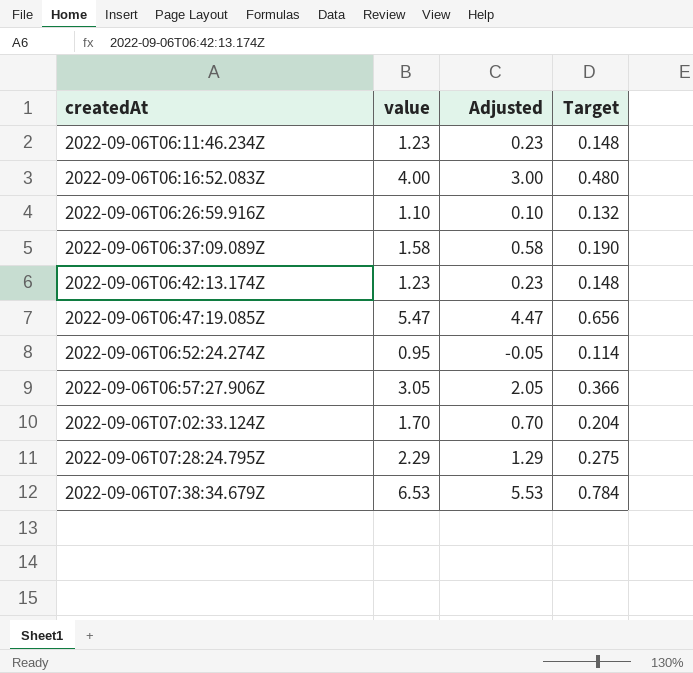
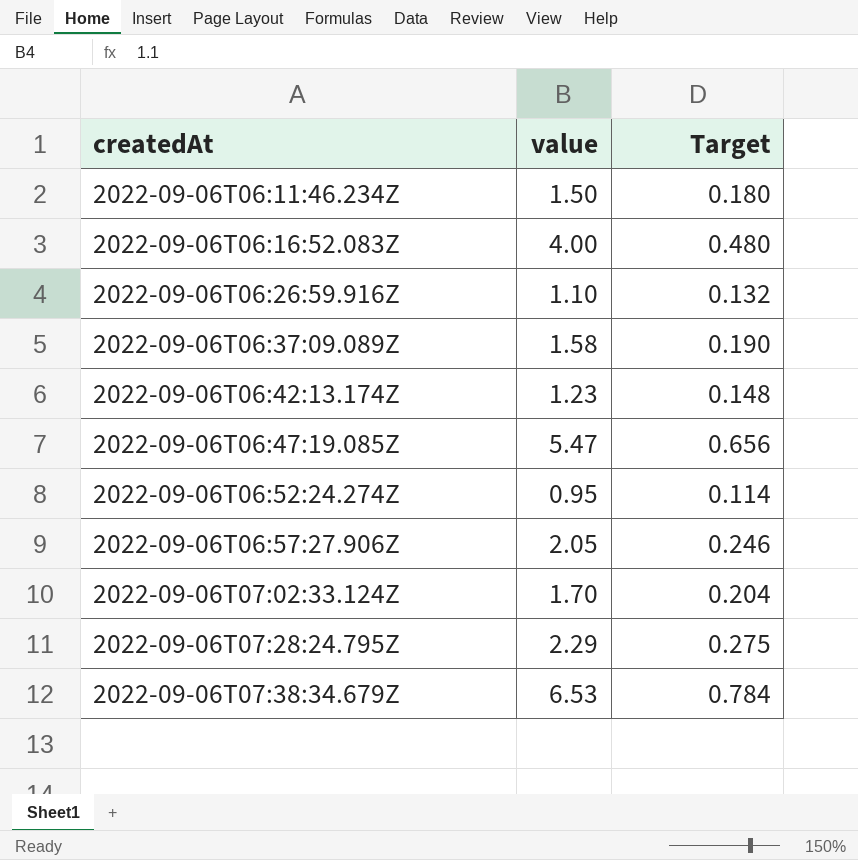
column Adjusted | formula: [value] - 1 -> none
2022-09-06T06:11:46.234Z | value: 1.23 -> 1.50
2022-09-06T06:11:46.234Z | Target: 0.148 -> 0.180
2022-09-06T06:57:27.906Z | value: 3.05 -> 2.05
2022-09-06T06:57:27.906Z | Target: 0.366 -> 0.246

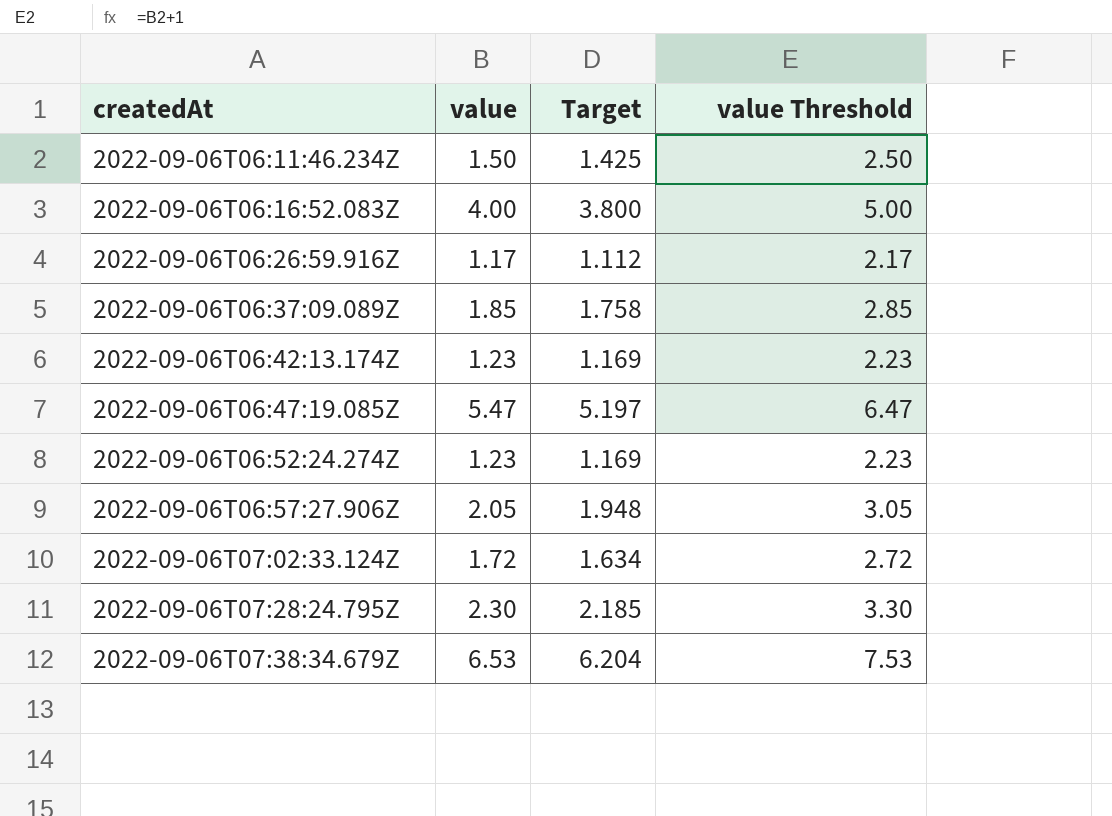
column Target | formula: [value] * 0.12 -> [value] * 0.95
column value Threshold | formula: none -> [value] + 1
2022-09-06T06:26:59.916Z | value: 1.10 -> 1.17
2022-09-06T06:37:09.089Z | value: 1.58 -> 1.85
2022-09-06T06:52:24.274Z | value: 0.95 -> 1.23
2022-09-06T07:02:33.124Z | value: 1.70 -> 1.72
2022-09-06T07:28:24.795Z | value: 2.29 -> 2.30

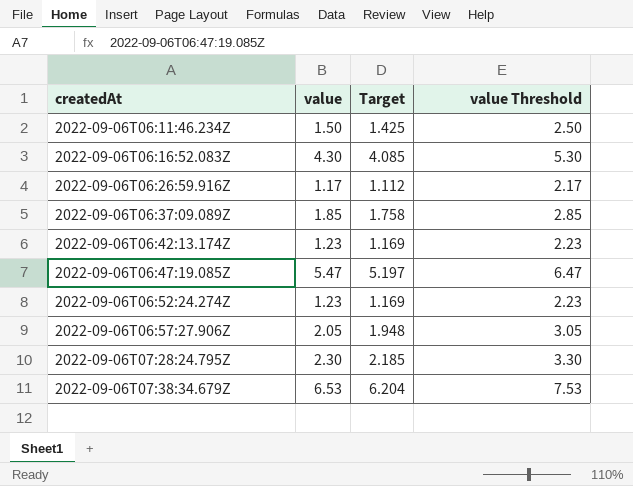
row 2022-09-06T07:02:33.124Z: 1.72 | 1.634 | 2.72 -> none
2022-09-06T06:16:52.083Z | value: 4.00 -> 4.30
2022-09-06T06:16:52.083Z | Target: 3.800 -> 4.085
2022-09-06T06:16:52.083Z | value Threshold: 5.00 -> 5.30

